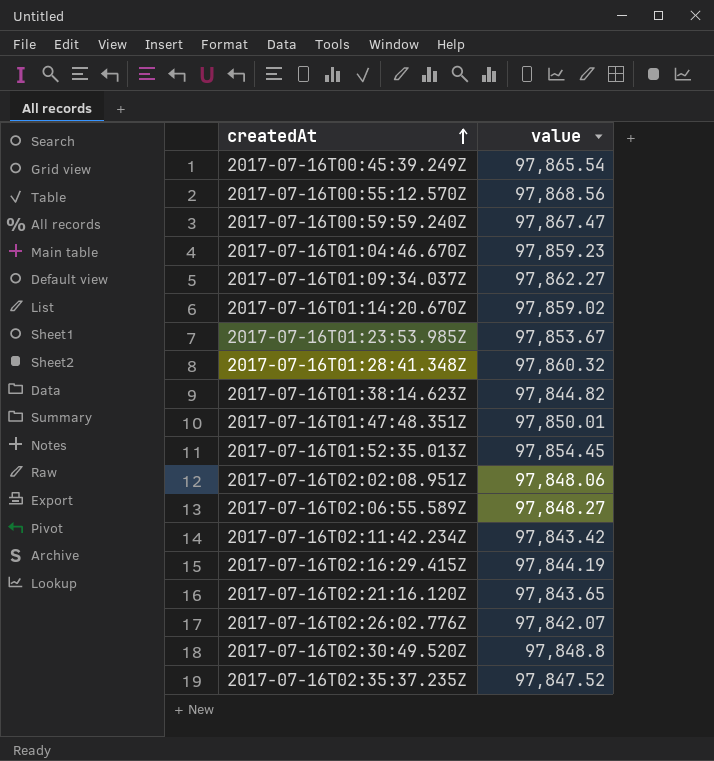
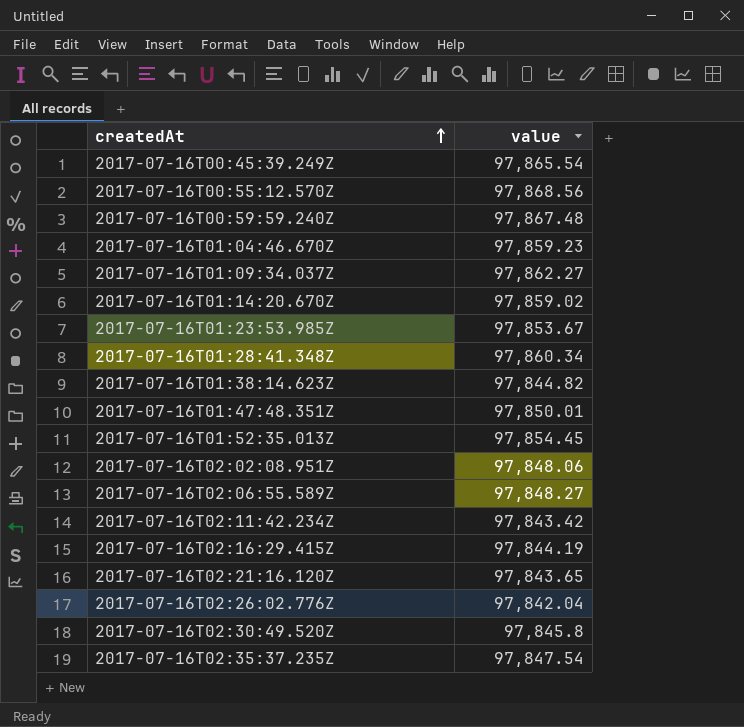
2017-07-16T00:59:59.240Z | value: 97,867.47 -> 97,867.48
2017-07-16T01:28:41.348Z | value: 97,860.32 -> 97,860.34
2017-07-16T02:26:02.776Z | value: 97,842.07 -> 97,842.04
2017-07-16T02:30:49.520Z | value: 97,848.8 -> 97,845.8
2017-07-16T02:35:37.235Z | value: 97,847.52 -> 97,847.54

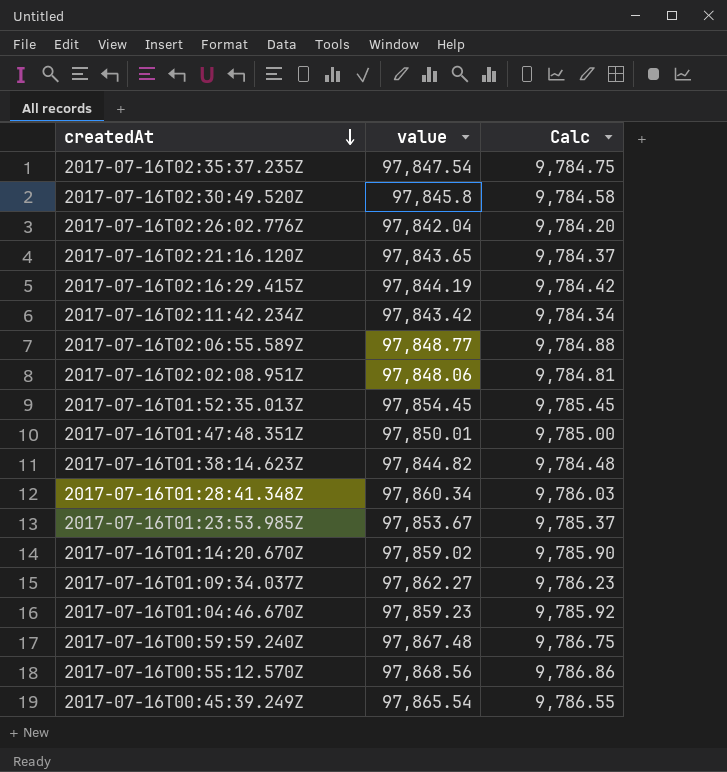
row order: createdAt ascending -> createdAt descending
column Calc | formula: none -> [value] * 0.1
2017-07-16T02:06:55.589Z | value: 97,848.27 -> 97,848.77

